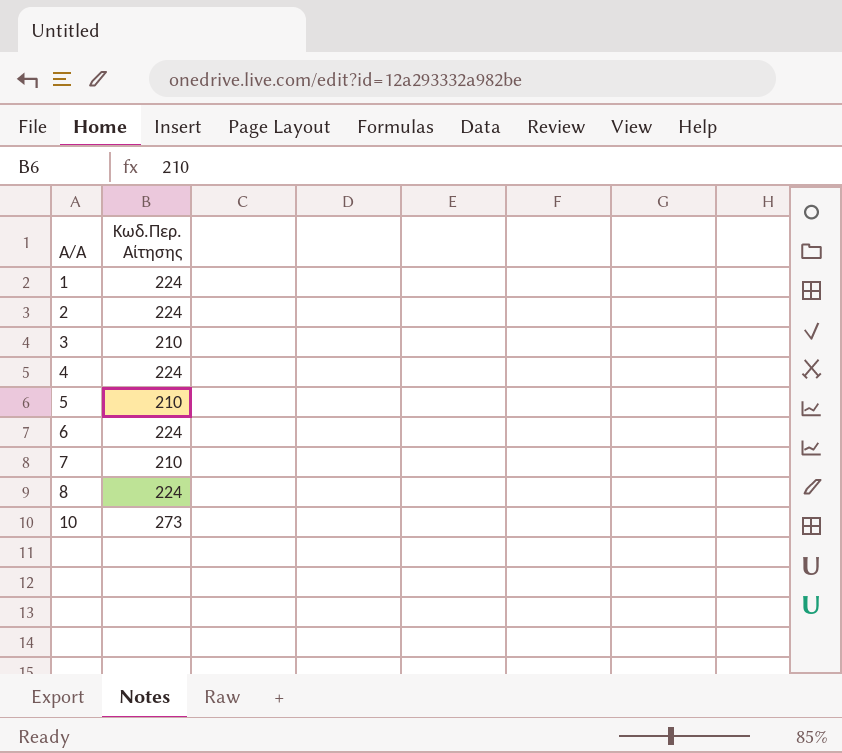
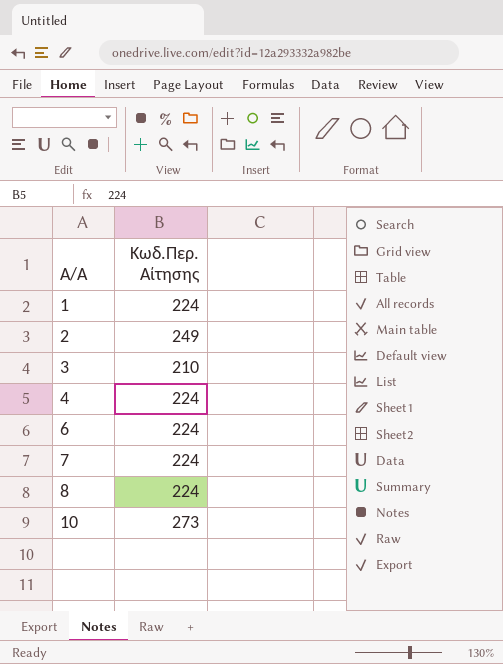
row 5: 210 -> none
2 | Κωδ.Περ. Αίτησης: 224 -> 249
7 | Κωδ.Περ. Αίτησης: 210 -> 224

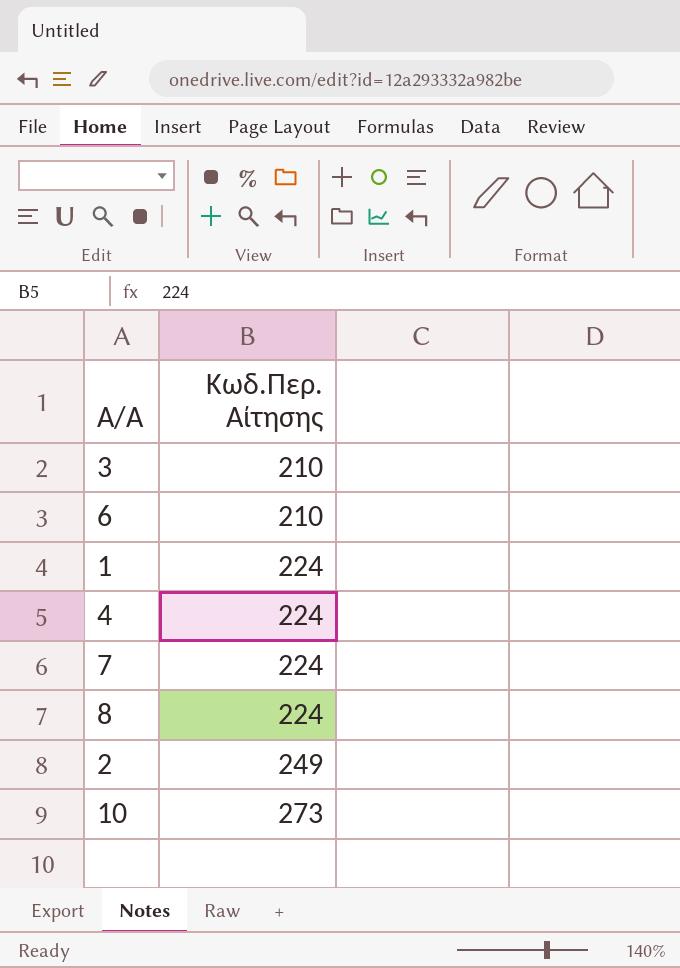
row order: A/A ascending -> Κωδ.Περ. Αίτησης ascending
6 | Κωδ.Περ. Αίτησης: 224 -> 210

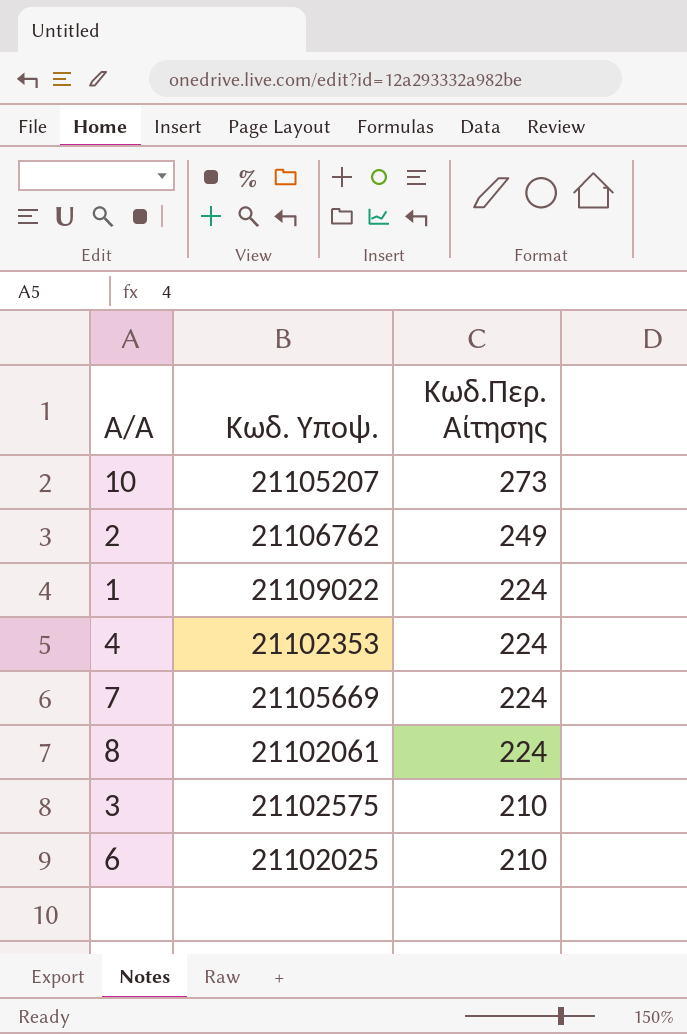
row order: Κωδ.Περ. Αίτησης ascending -> Κωδ.Περ. Αίτησης descending
column Κωδ. Υποψ. | position: none -> 2

